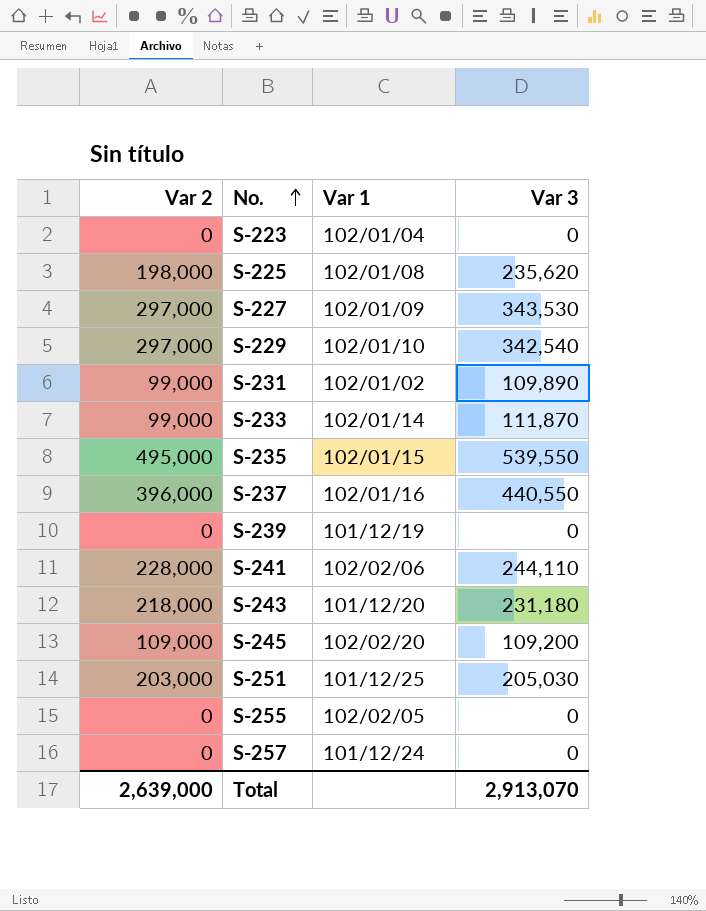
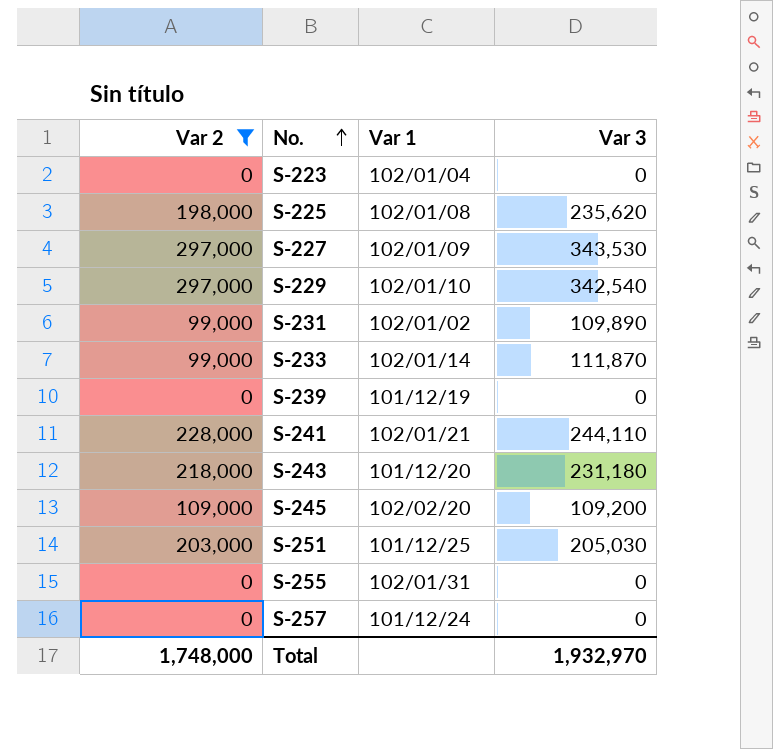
filter: none -> Var 2 <= 297,000
S-241 | Var 1: 102/02/06 -> 102/01/21
S-255 | Var 1: 102/02/05 -> 102/01/31
Total | Var 2: 2,639,000 -> 1,748,000
Total | Var 3: 2,913,070 -> 1,932,970

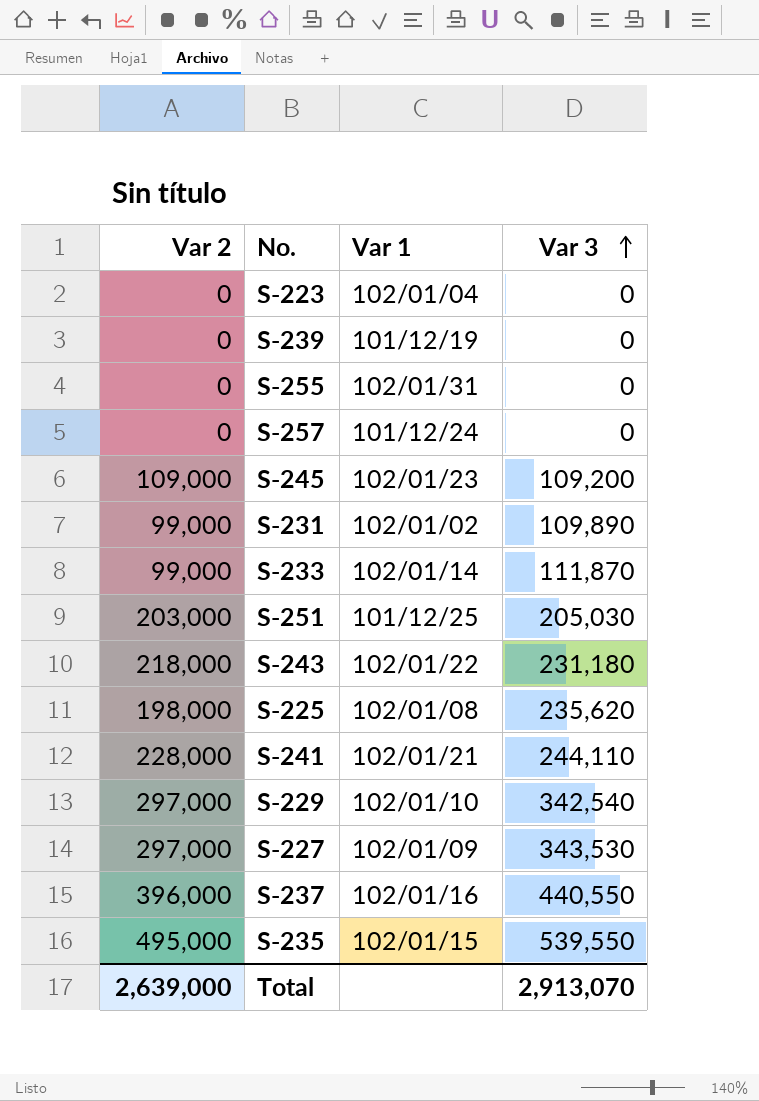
filter: Var 2 <= 297,000 -> none
row order: No. ascending -> Var 3 ascending
S-245 | Var 1: 102/02/20 -> 102/01/23
S-243 | Var 1: 101/12/20 -> 102/01/22
Total | Var 2: 1,748,000 -> 2,639,000
Total | Var 3: 1,932,970 -> 2,913,070

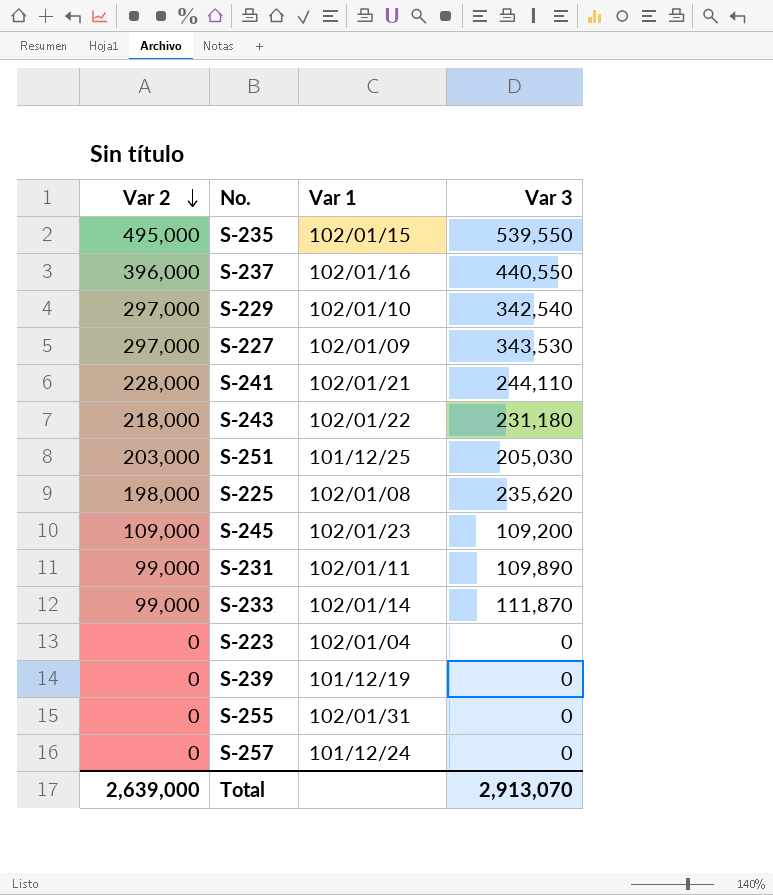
row order: Var 3 ascending -> Var 2 descending
S-231 | Var 1: 102/01/02 -> 102/01/11

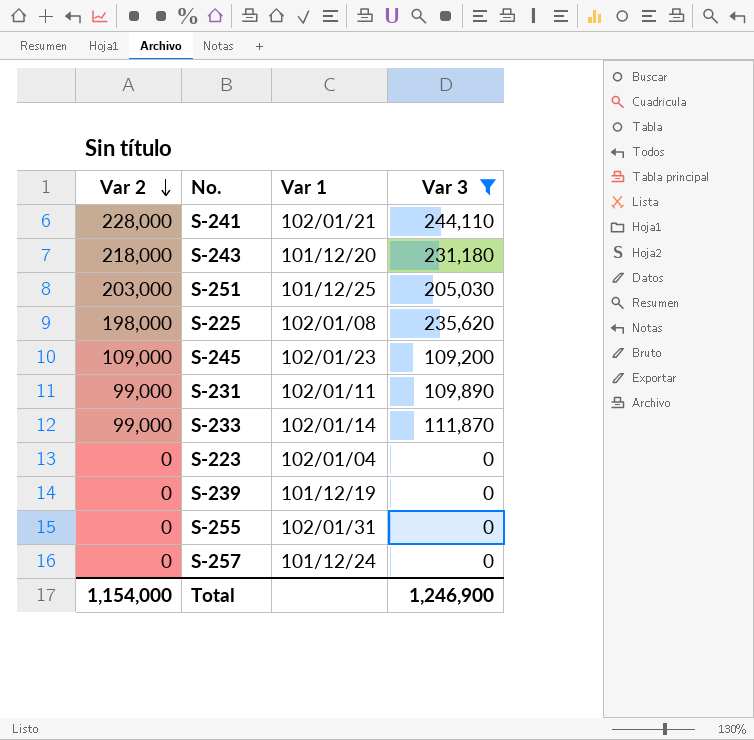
filter: none -> Var 3 <= 244,110
S-243 | Var 1: 102/01/22 -> 101/12/20
Total | Var 2: 2,639,000 -> 1,154,000
Total | Var 3: 2,913,070 -> 1,246,900

